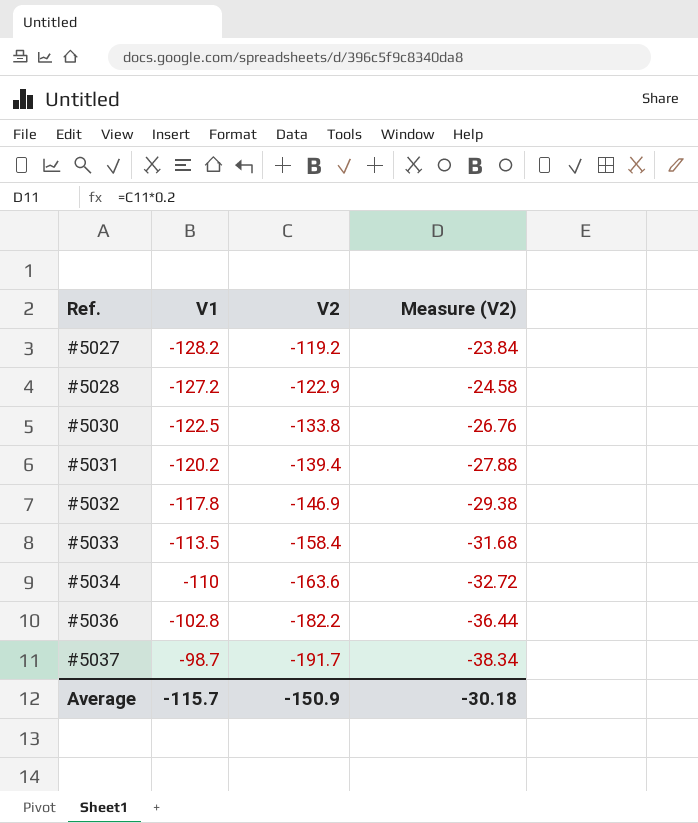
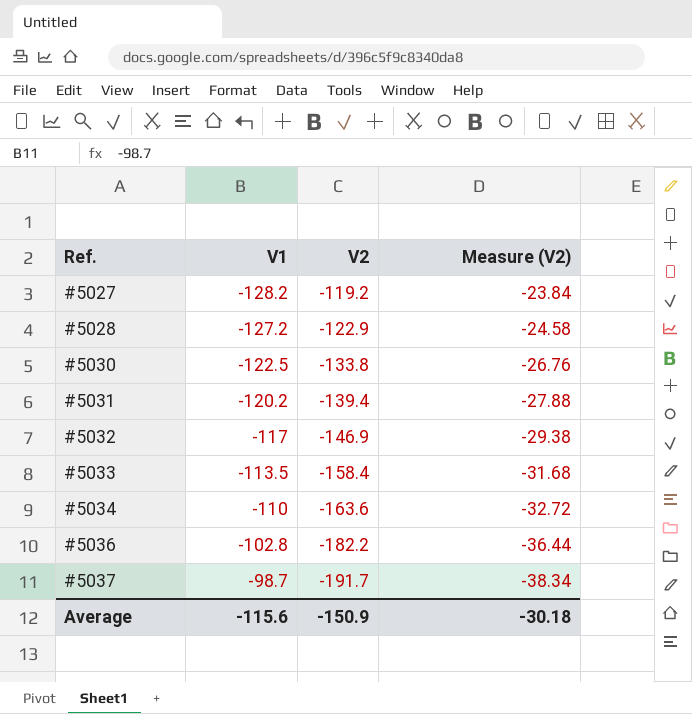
#5032 | V1: -117.8 -> -117
Average | V1: -115.7 -> -115.6

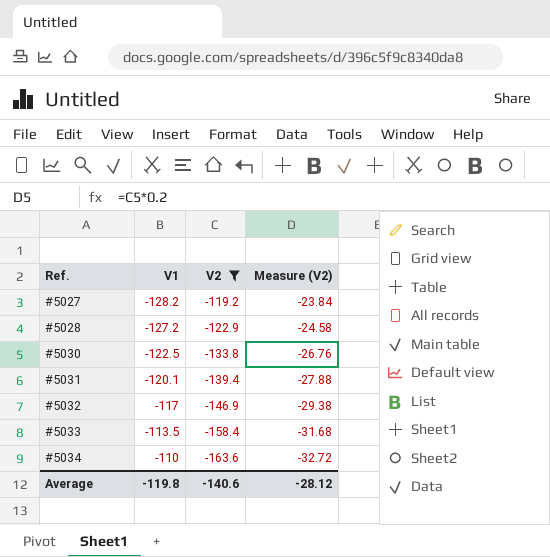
filter: none -> V2 >= -163.6
#5031 | V1: -120.2 -> -120.1
Average | V1: -115.6 -> -119.8
Average | V2: -150.9 -> -140.6
Average | Measure (V2): -30.18 -> -28.12

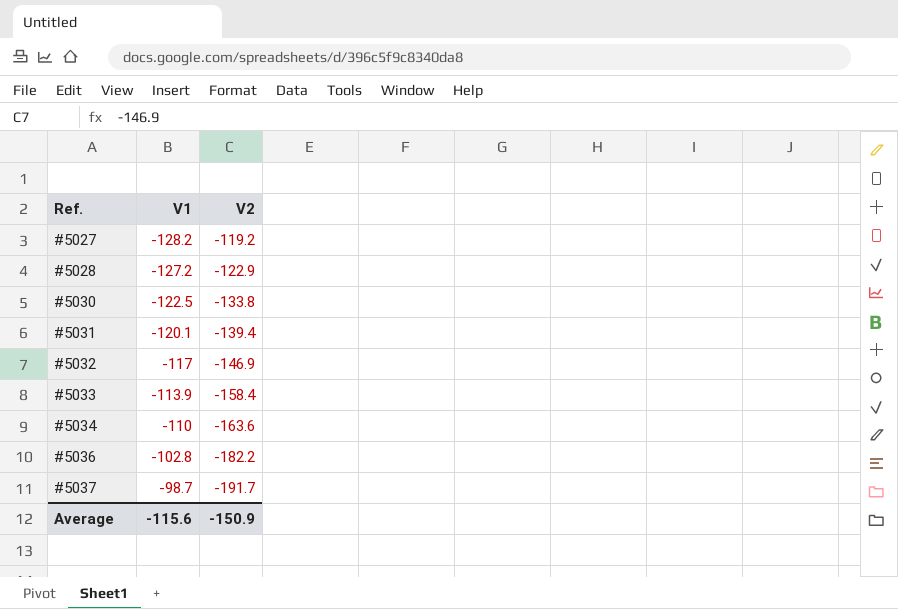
filter: V2 >= -163.6 -> none
column Measure (V2) | formula: [V2] * 0.2 -> none
#5033 | V1: -113.5 -> -113.9
Average | V1: -119.8 -> -115.6
Average | V2: -140.6 -> -150.9

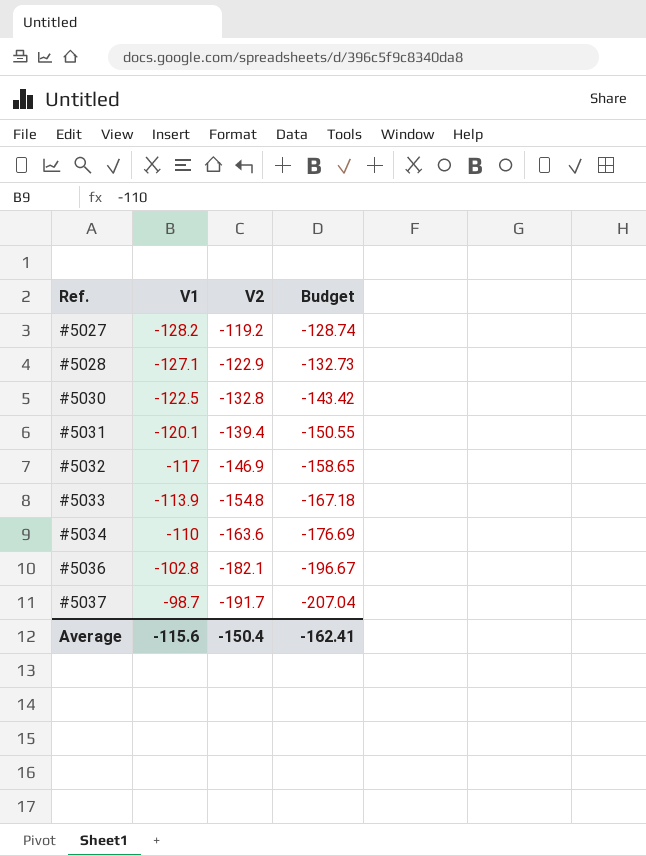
column Budget | formula: none -> [V2] * 1.08
#5028 | V1: -127.2 -> -127.1
#5030 | V2: -133.8 -> -132.8
#5033 | V2: -158.4 -> -154.8
#5036 | V2: -182.2 -> -182.1
Average | V2: -150.9 -> -150.4

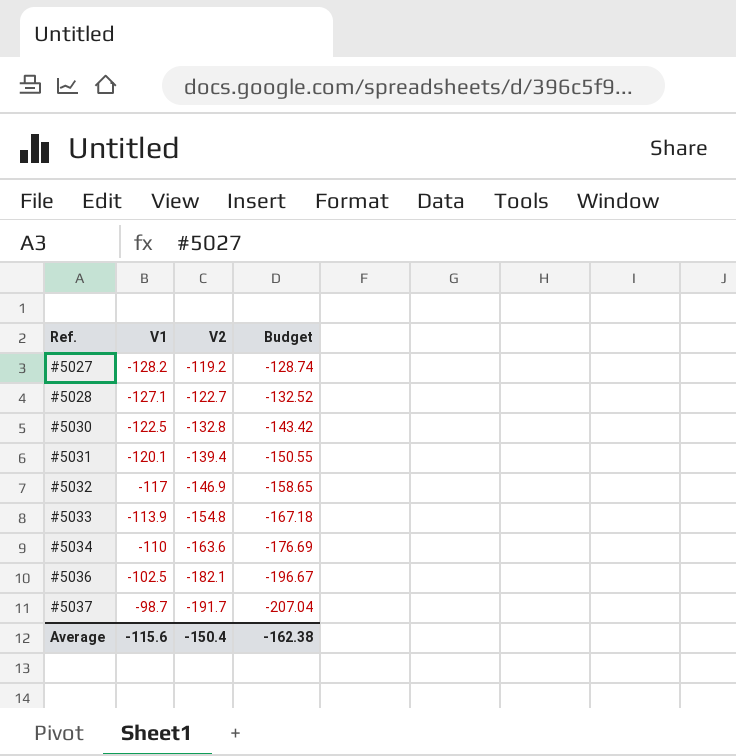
#5028 | V2: -122.9 -> -122.7
#5028 | Budget: -132.73 -> -132.52
#5036 | V1: -102.8 -> -102.5
Average | Budget: -162.41 -> -162.38

